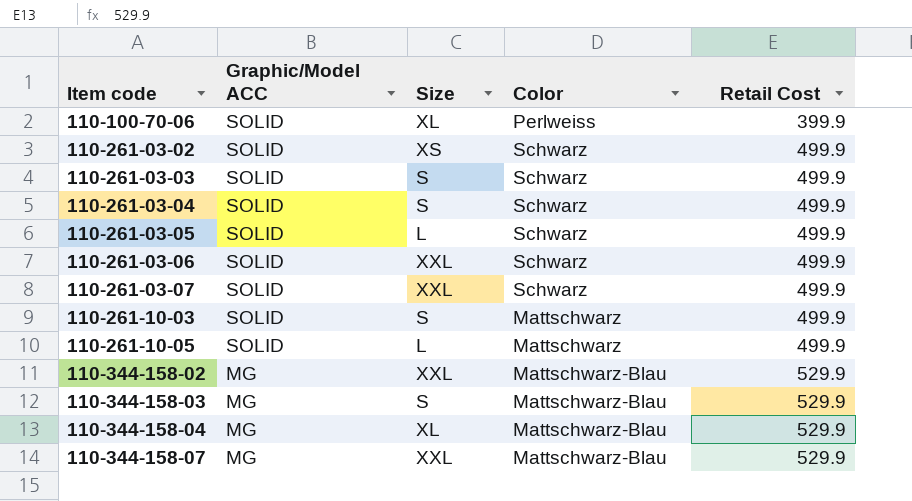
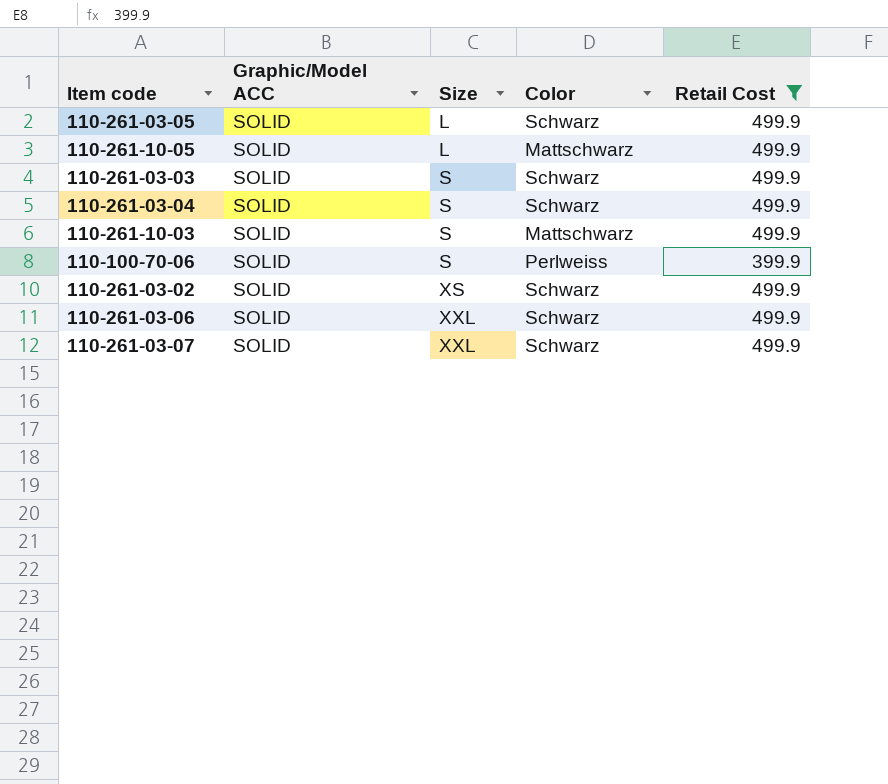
filter: none -> Retail Cost != 529.9
row order: Item code ascending -> Size ascending
110-100-70-06 | Size: XL -> S

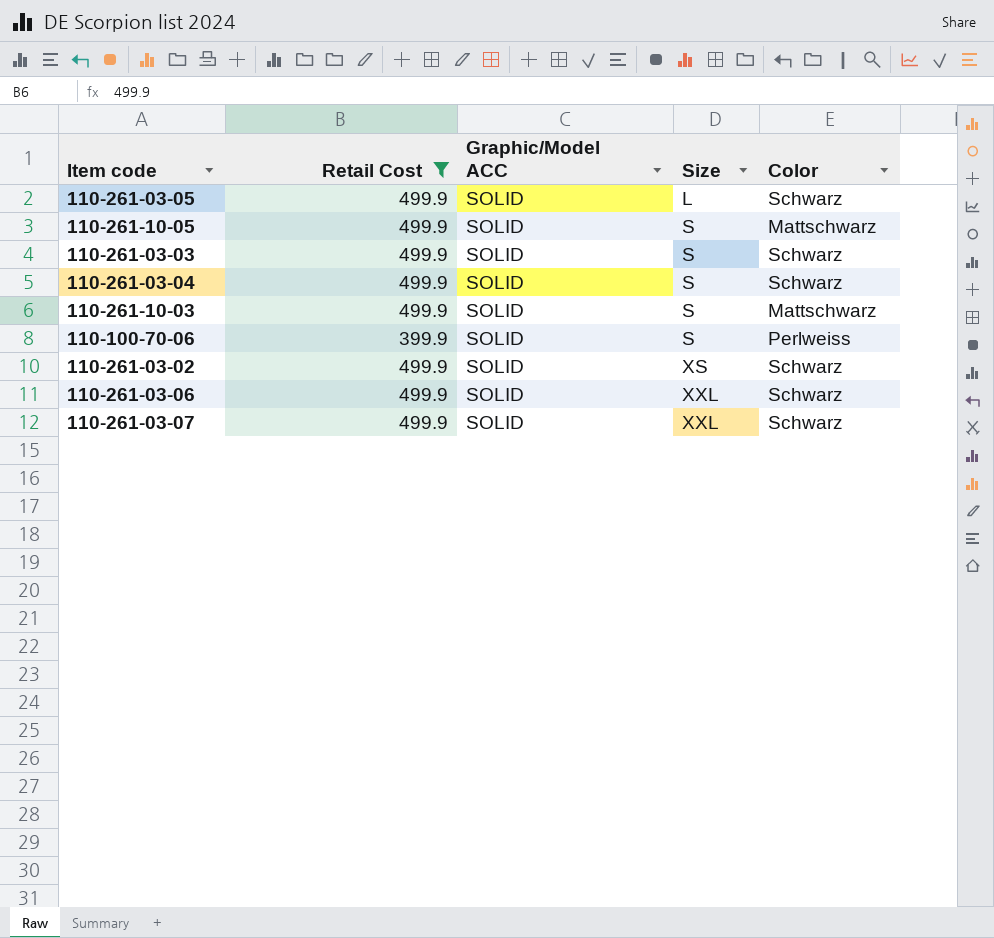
column Retail Cost | position: 5 -> 2
110-261-10-05 | Size: L -> S

